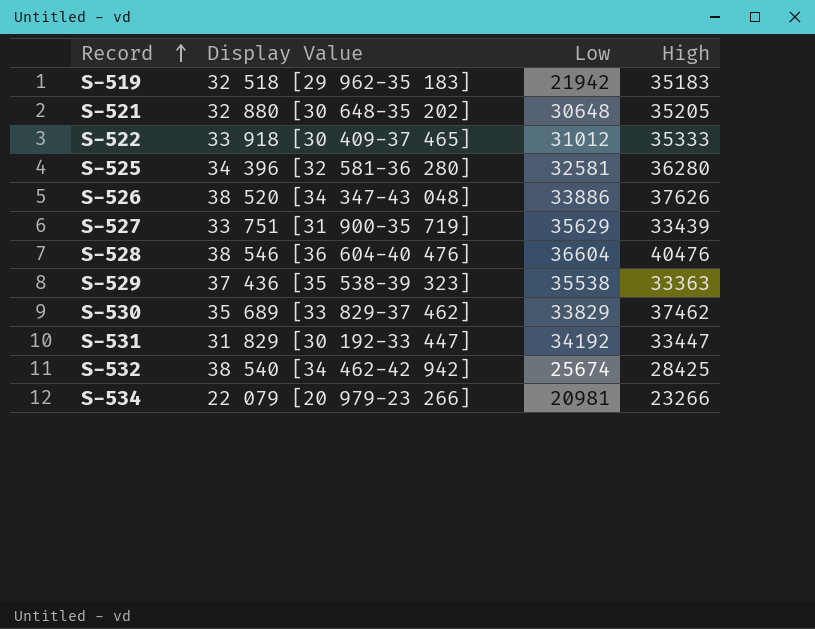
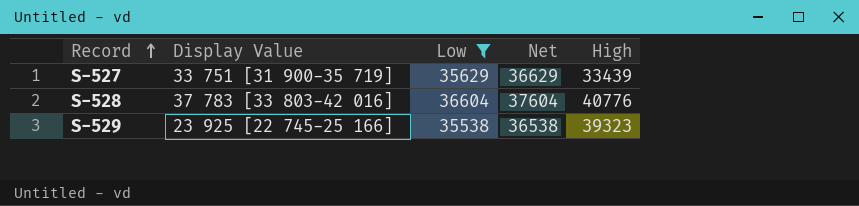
filter: none -> Low >= 35538
column Net | formula: none -> [Low] + 1000
S-528 | Display Value: 38 546 [36 604-40 476] -> 37 783 [33 803-42 016]
S-528 | High: 40476 -> 40776
S-529 | Display Value: 37 436 [35 538-39 323] -> 23 925 [22 745-25 166]
S-529 | High: 33363 -> 39323

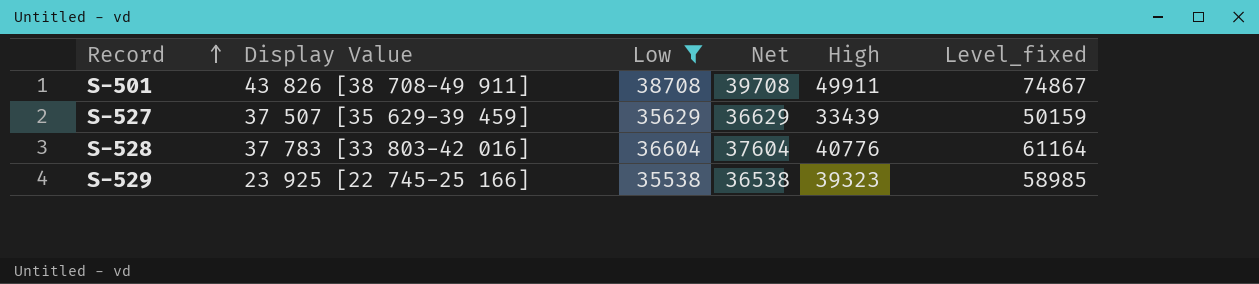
column Level_fixed | formula: none -> [High] * 1.5
row S-501: none -> 43 826 [38 708-49 911] | 38708 | 39708 | 49911 | 74867
S-527 | Display Value: 33 751 [31 900-35 719] -> 37 507 [35 629-39 459]

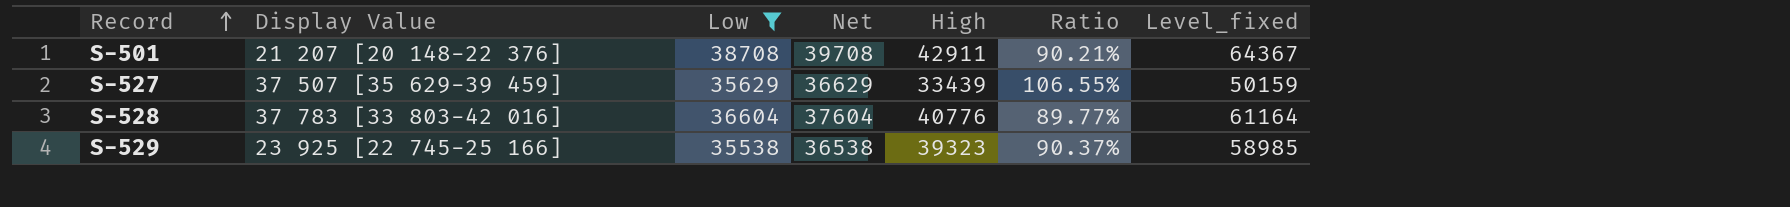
column Ratio | formula: none -> [Low] / [High]
S-501 | Display Value: 43 826 [38 708-49 911] -> 21 207 [20 148-22 376]
S-501 | High: 49911 -> 42911
S-501 | Level_fixed: 74867 -> 64367

